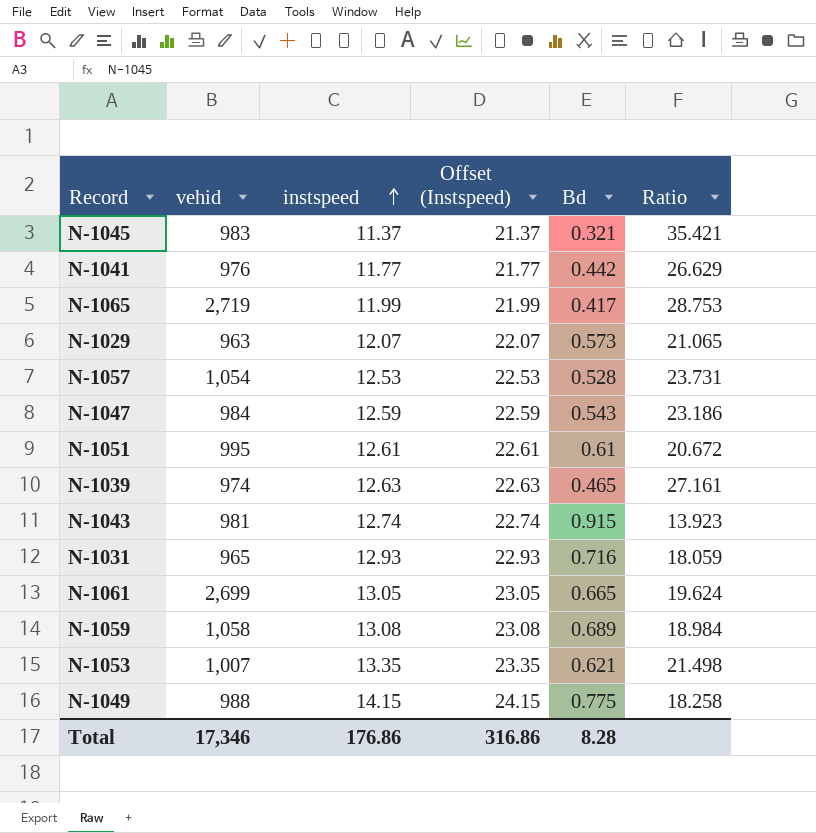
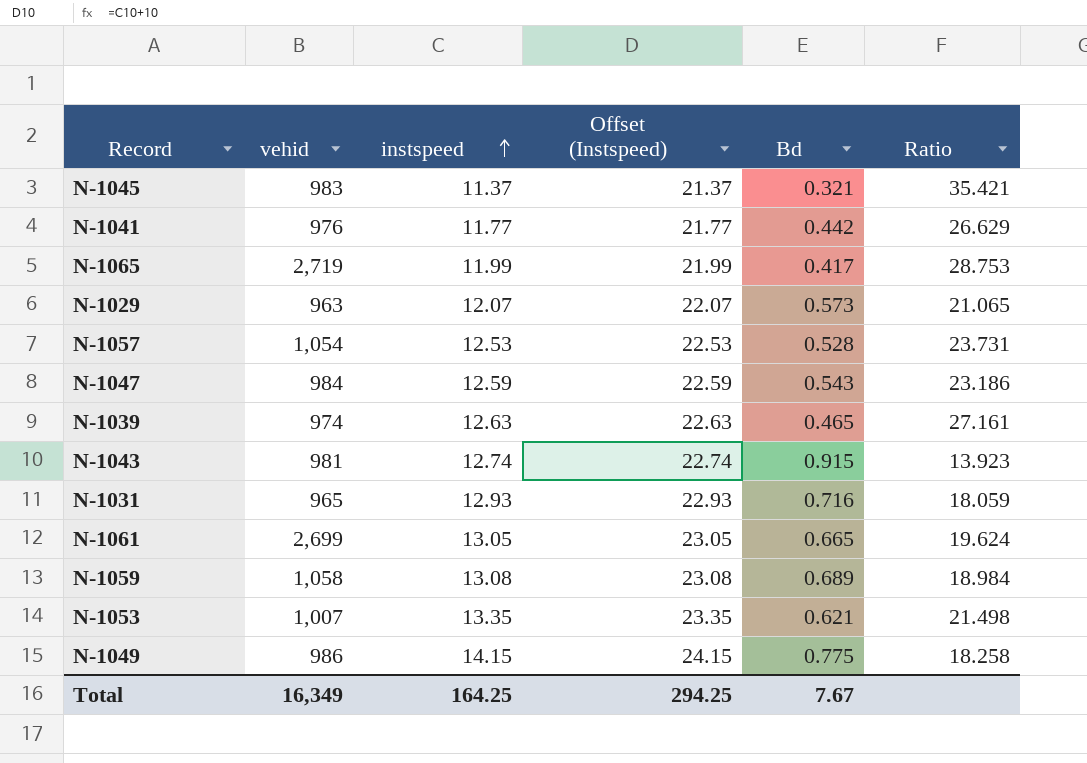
row N-1051: 995 | 12.61 | 22.61 | 0.61 | 20.672 -> none
N-1049 | vehid: 988 -> 986
Total | vehid: 17,346 -> 16,349
Total | instspeed: 176.86 -> 164.25
Total | Offset (Instspeed): 316.86 -> 294.25
Total | Bd: 8.28 -> 7.67

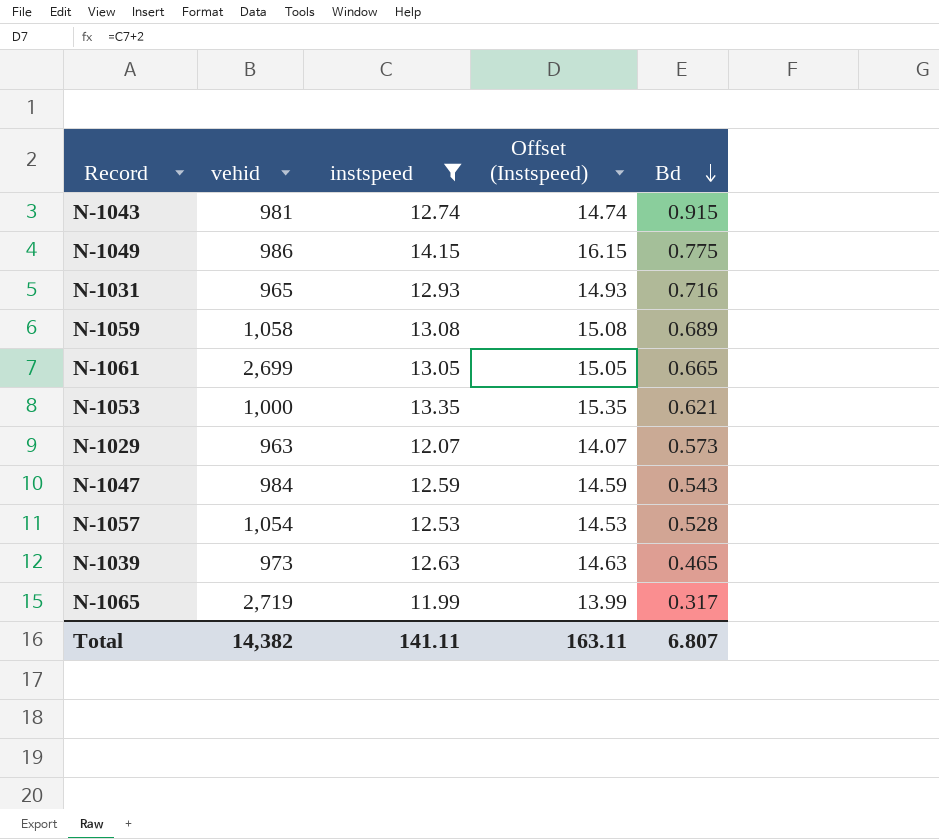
filter: none -> instspeed >= 11.99
row order: instspeed ascending -> Bd descending
column Ratio | formula: [instspeed] / [Bd] -> none
column Offset (Instspeed) | formula: [instspeed] + 10 -> [instspeed] + 2
N-1053 | vehid: 1,007 -> 1,000
N-1039 | vehid: 974 -> 973
N-1065 | Bd: 0.417 -> 0.317
Total | vehid: 16,349 -> 14,382
Total | instspeed: 164.25 -> 141.11
Total | Offset (Instspeed): 294.25 -> 163.11
Total | Bd: 7.67 -> 6.807

